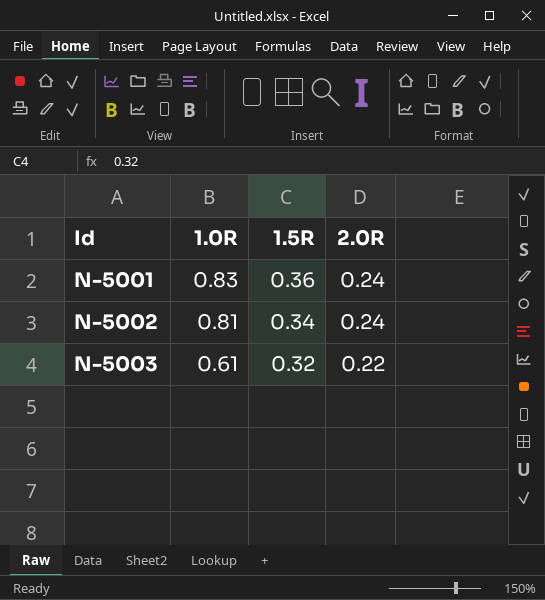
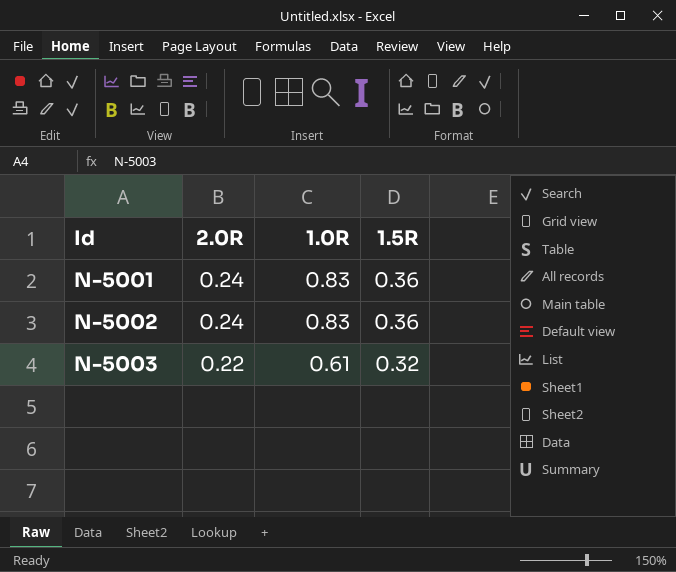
column 2.0R | position: 4 -> 2
N-5002 | 1.0R: 0.81 -> 0.83
N-5002 | 1.5R: 0.34 -> 0.36

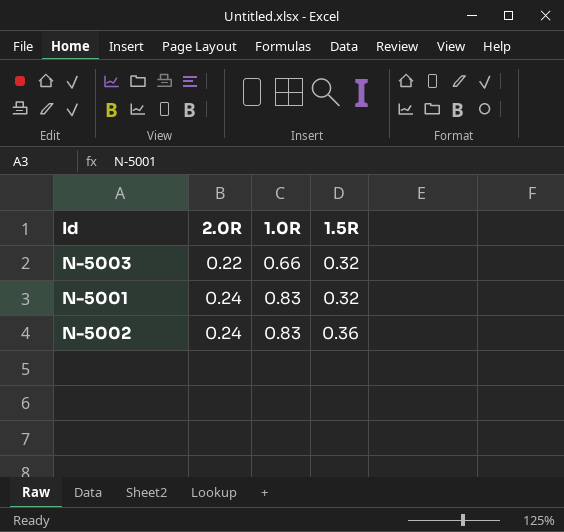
row order: Id ascending -> 2.0R ascending
N-5003 | 1.0R: 0.61 -> 0.66
N-5001 | 1.5R: 0.36 -> 0.32

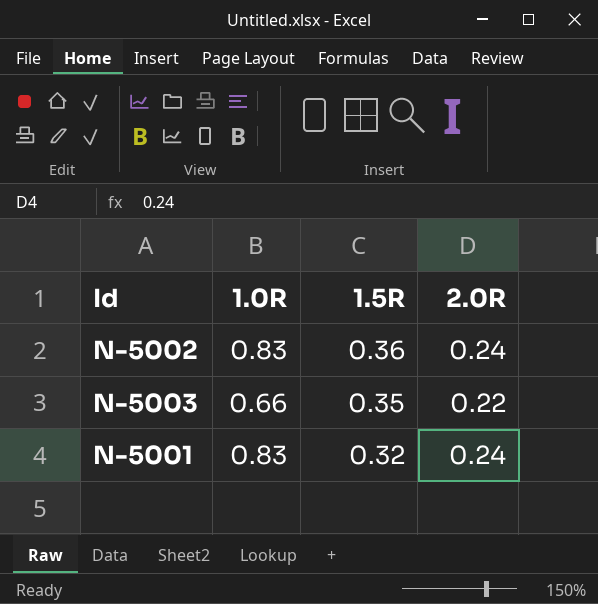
row order: 2.0R ascending -> 1.5R descending
column 2.0R | position: 2 -> 4
N-5003 | 1.5R: 0.32 -> 0.35

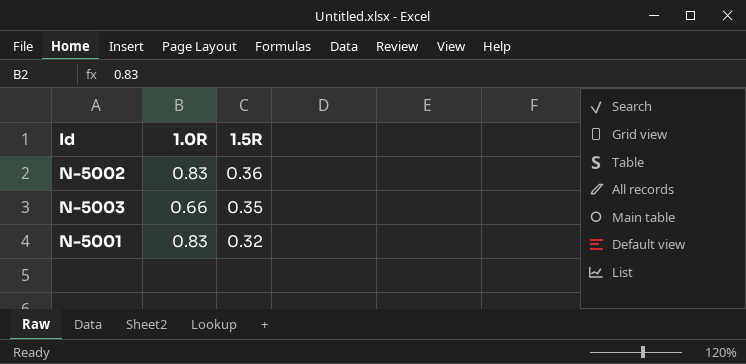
column 2.0R | position: 4 -> none

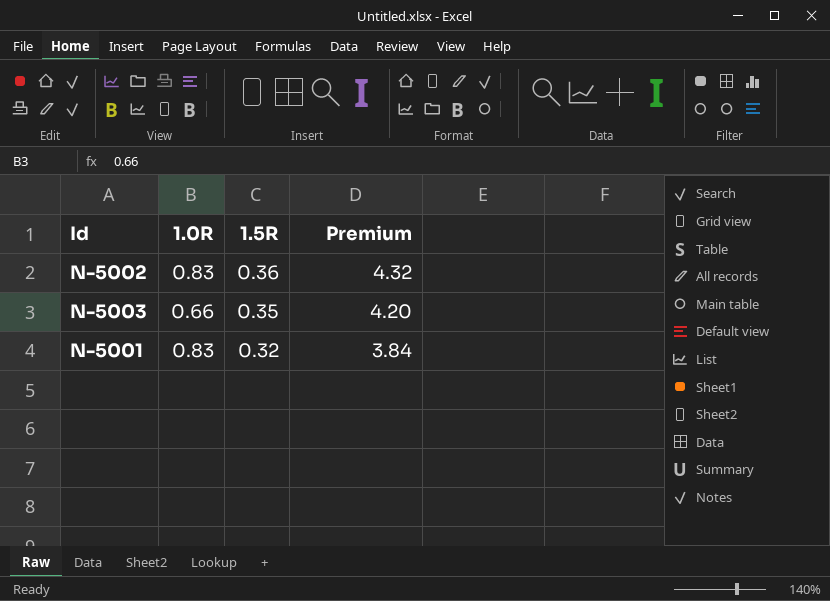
column Premium | formula: none -> [1.5R] * 12

